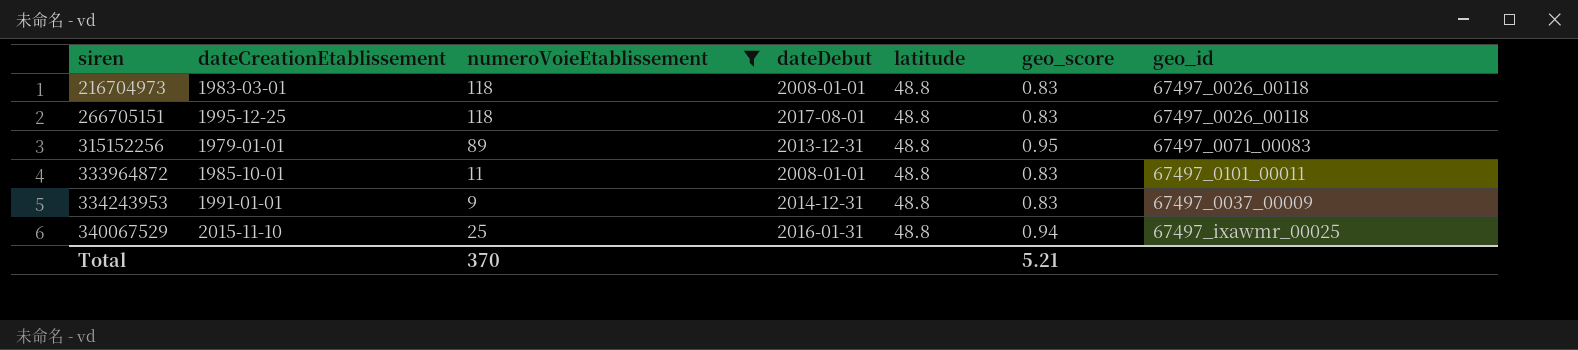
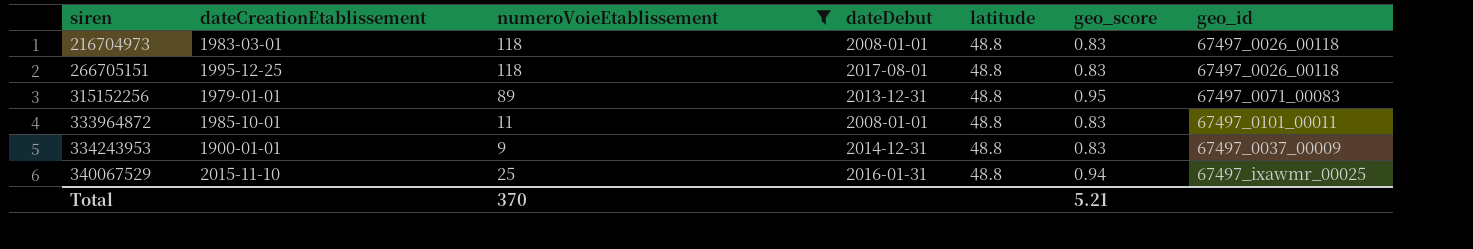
334243953 | dateCreationEtablissement: 1991-01-01 -> 1900-01-01

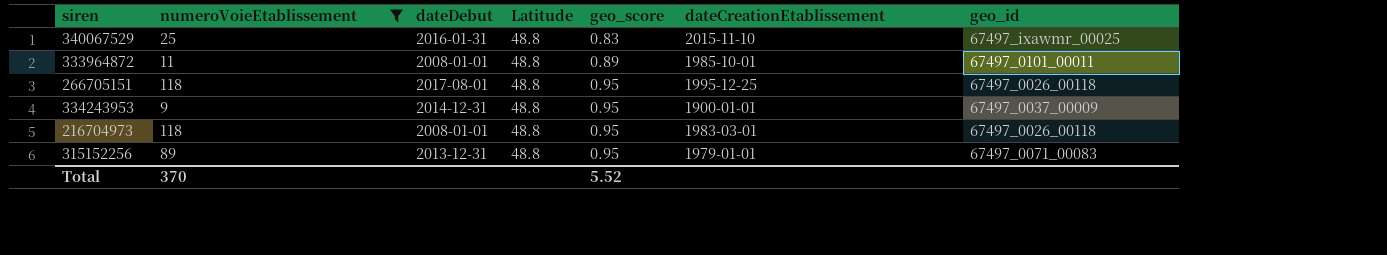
row order: siren ascending -> geo_score ascending
column name: latitude -> Latitude
column dateCreationEtablissement | position: 2 -> 6
340067529 | geo_score: 0.94 -> 0.83
333964872 | geo_score: 0.83 -> 0.89
266705151 | geo_score: 0.83 -> 0.95
334243953 | geo_score: 0.83 -> 0.95
216704973 | geo_score: 0.83 -> 0.95
Total | geo_score: 5.21 -> 5.52

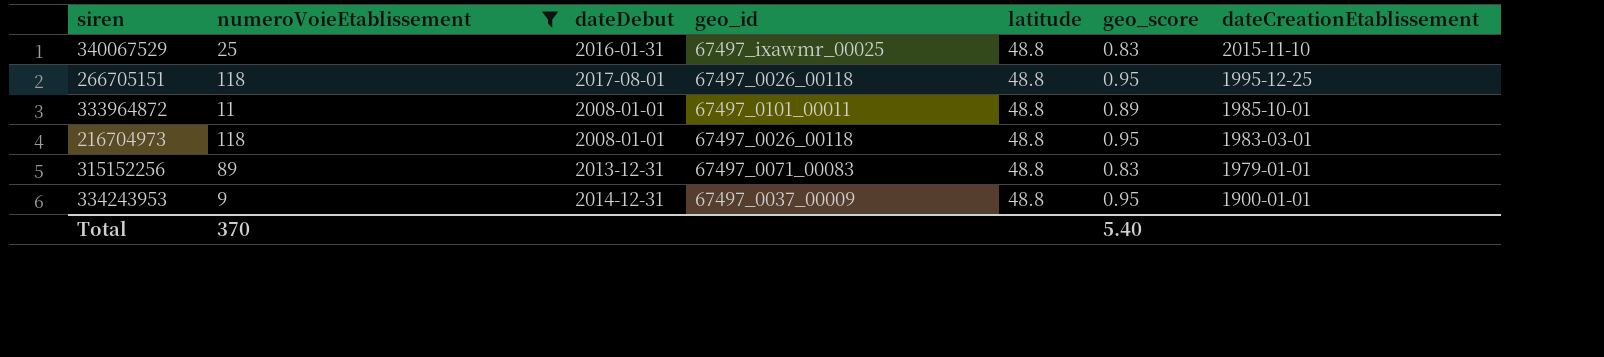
row order: geo_score ascending -> dateCreationEtablissement descending
column geo_id | position: 7 -> 4
column name: Latitude -> latitude
315152256 | geo_score: 0.95 -> 0.83
Total | geo_score: 5.52 -> 5.40

